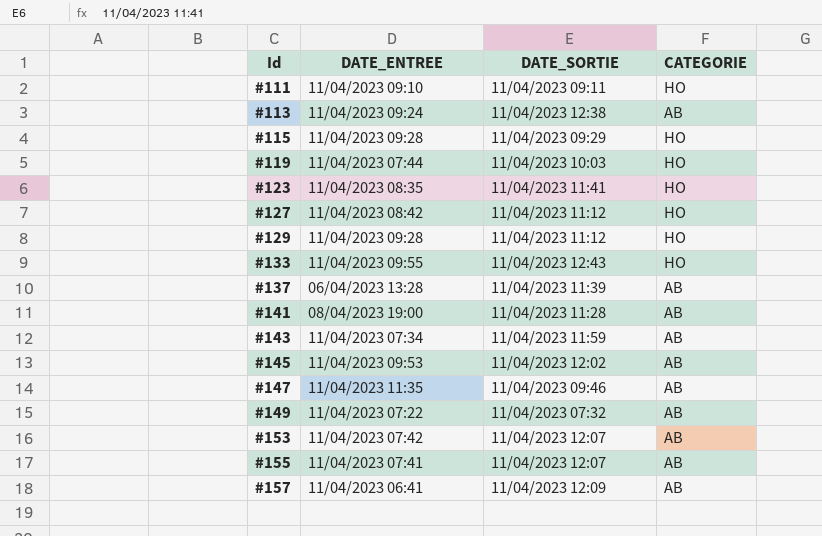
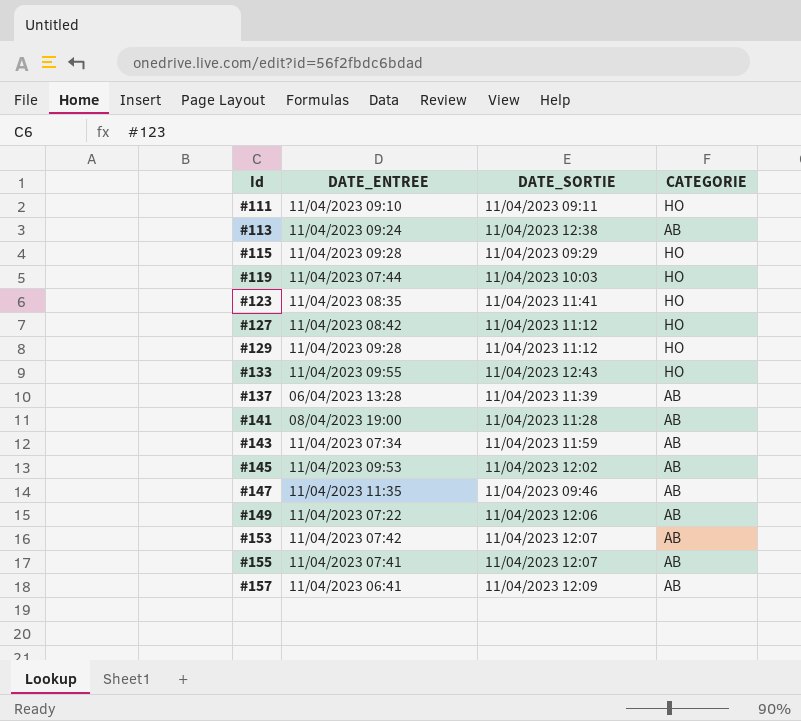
#149 | DATE_SORTIE: 11/04/2023 07:32 -> 11/04/2023 12:06

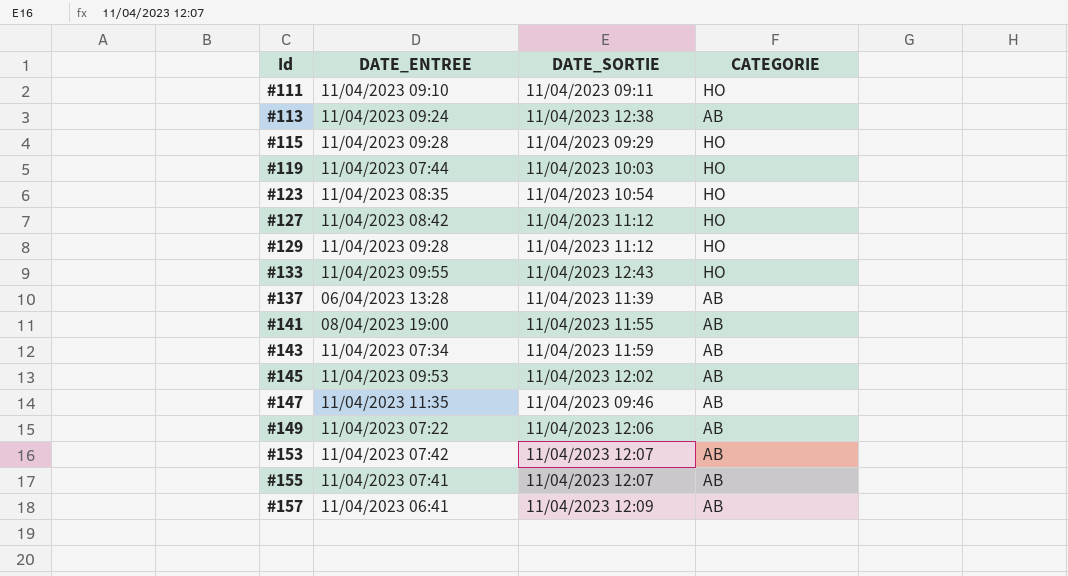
#123 | DATE_SORTIE: 11/04/2023 11:41 -> 11/04/2023 10:54
#141 | DATE_SORTIE: 11/04/2023 11:28 -> 11/04/2023 11:55

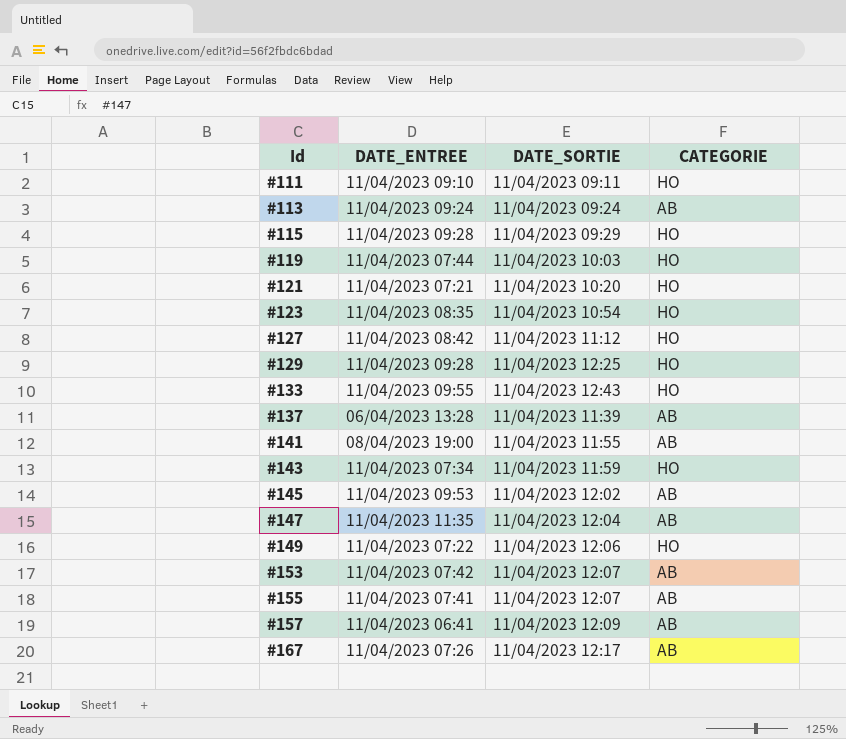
#113 | DATE_SORTIE: 11/04/2023 12:38 -> 11/04/2023 09:24
row #121: none -> 11/04/2023 07:21 | 11/04/2023 10:20 | HO
#129 | DATE_SORTIE: 11/04/2023 11:12 -> 11/04/2023 12:25
#143 | CATEGORIE: AB -> HO
#147 | DATE_SORTIE: 11/04/2023 09:46 -> 11/04/2023 12:04
#149 | CATEGORIE: AB -> HO
row #167: none -> 11/04/2023 07:26 | 11/04/2023 12:17 | AB

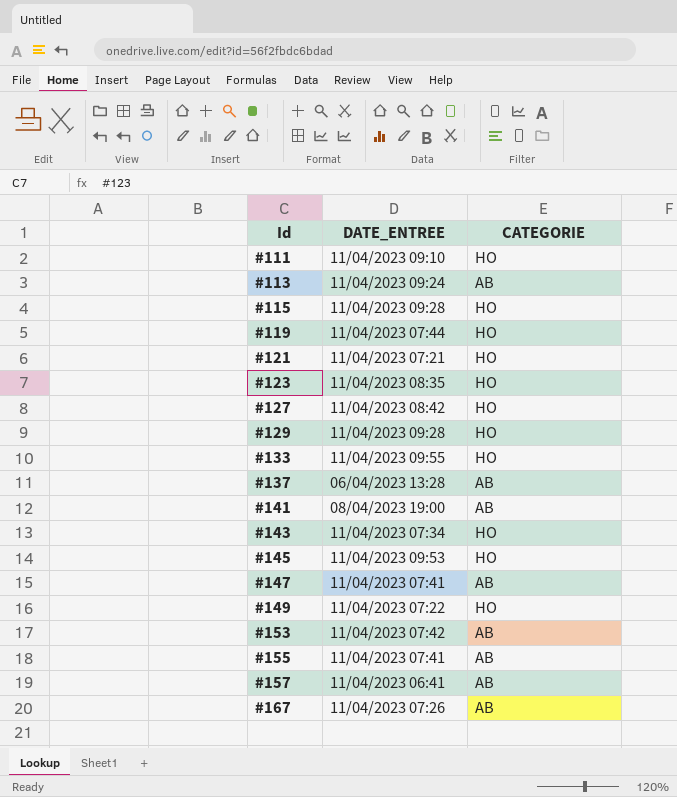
column DATE_SORTIE | position: 3 -> none
#145 | CATEGORIE: AB -> HO
#147 | DATE_ENTREE: 11/04/2023 11:35 -> 11/04/2023 07:41

